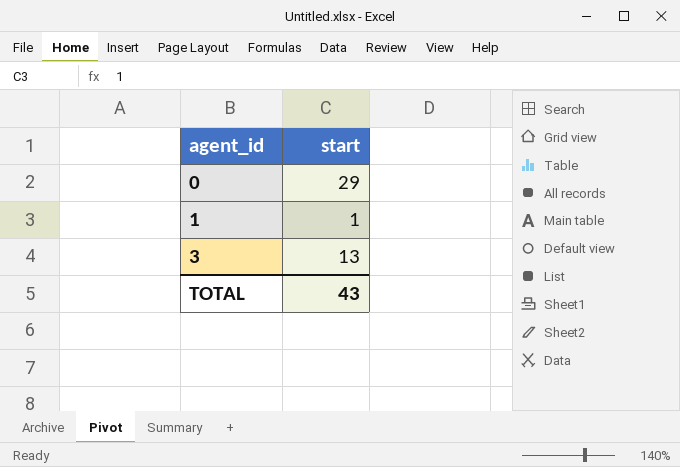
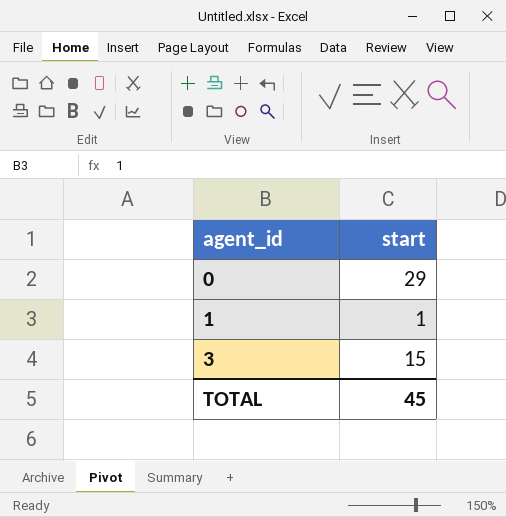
3 | start: 13 -> 15
TOTAL | start: 43 -> 45

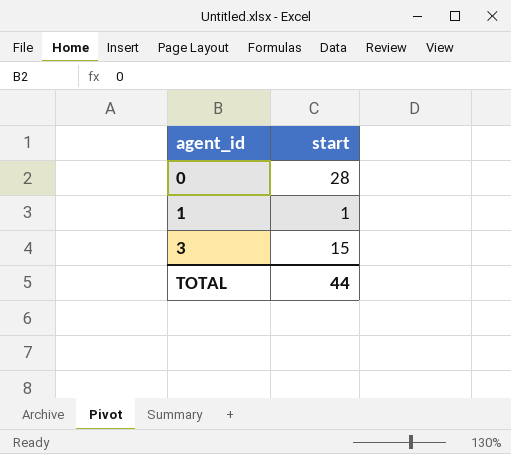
0 | start: 29 -> 28
TOTAL | start: 45 -> 44

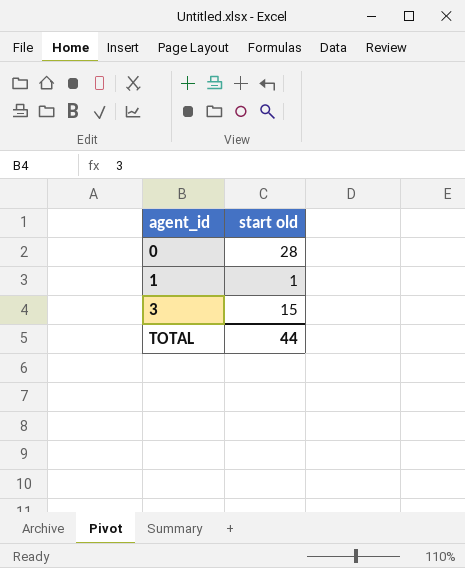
column name: start -> start old

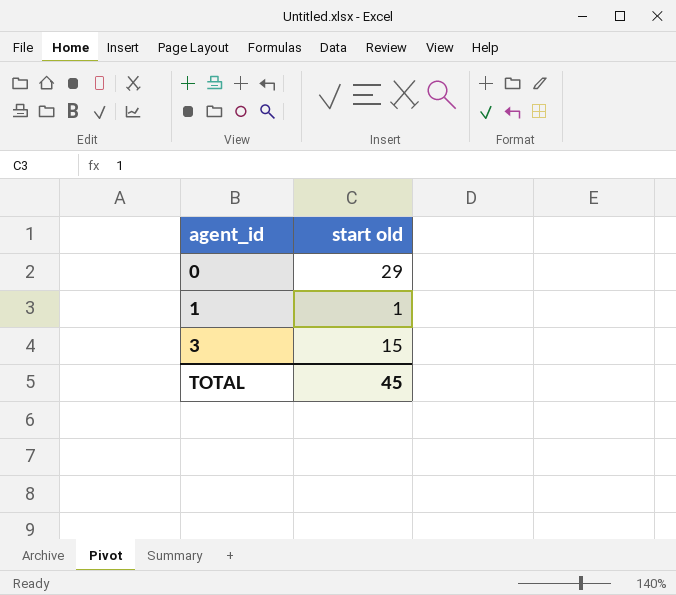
0 | start old: 28 -> 29
TOTAL | start old: 44 -> 45

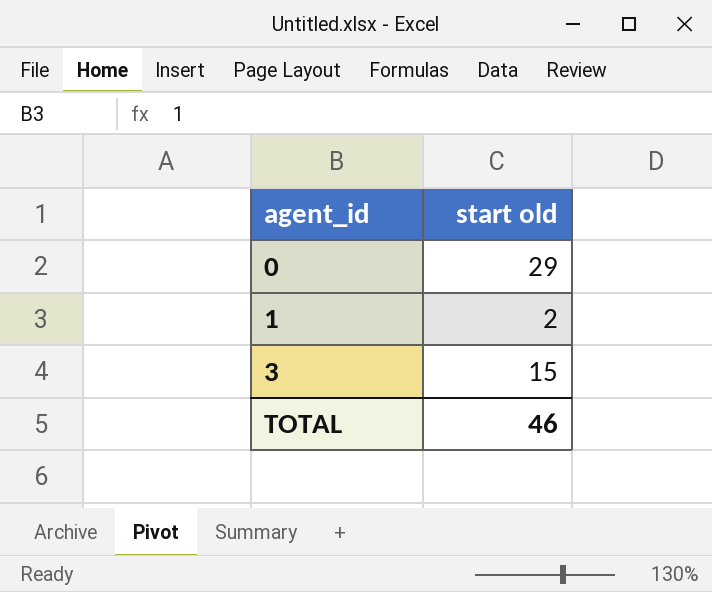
1 | start old: 1 -> 2
TOTAL | start old: 45 -> 46

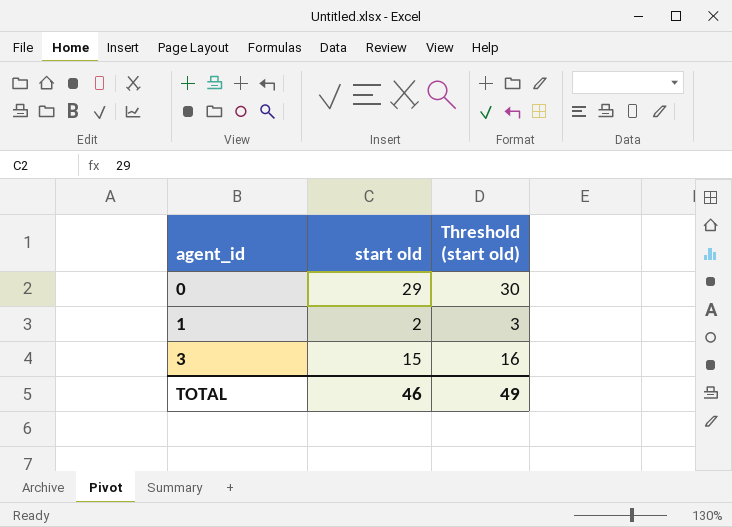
column Threshold (start old) | formula: none -> [start old] + 1

